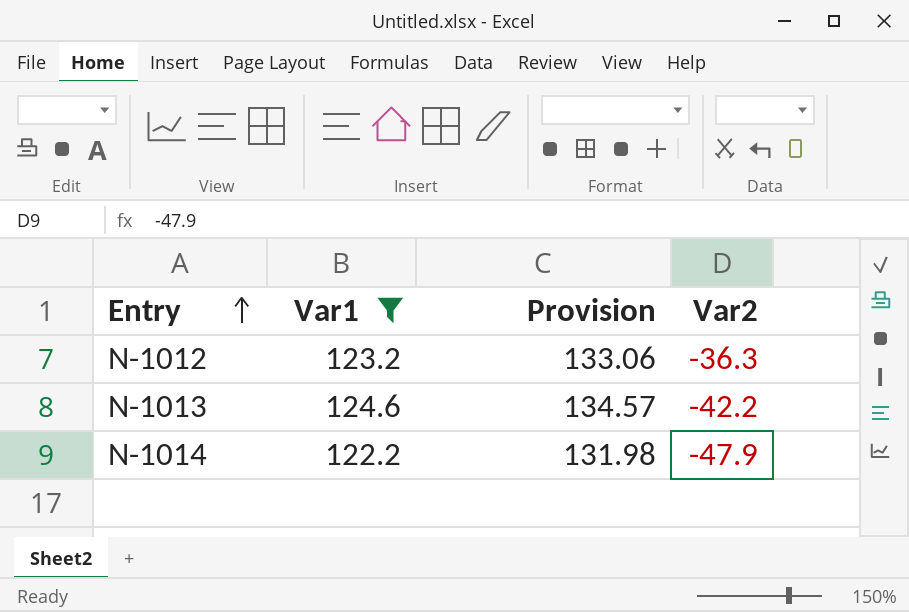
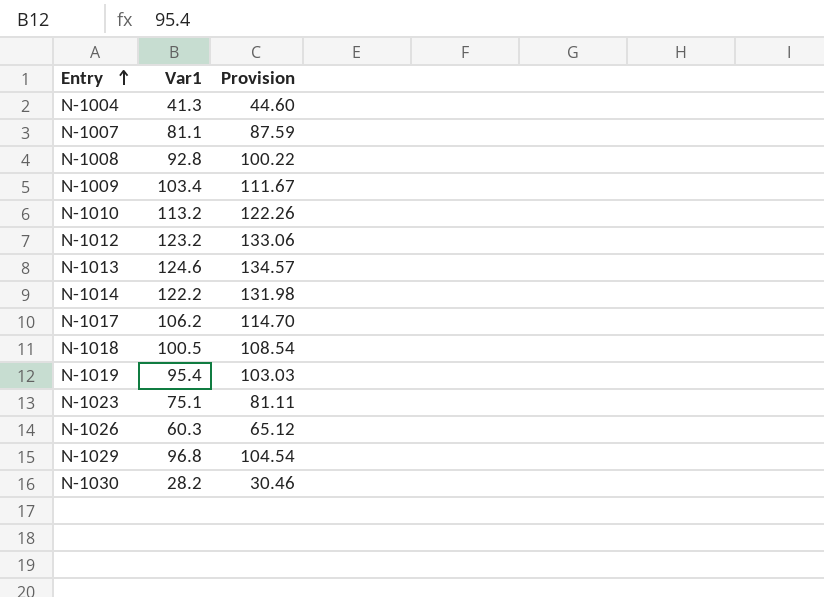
filter: Var1 >= 122.2 -> none
column Var2 | position: 4 -> none

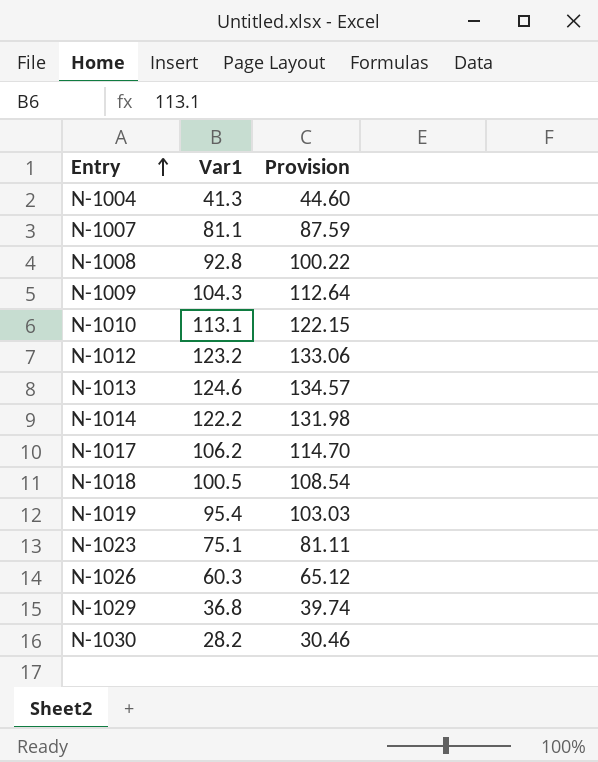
N-1009 | Var1: 103.4 -> 104.3
N-1009 | Provision: 111.67 -> 112.64
N-1010 | Var1: 113.2 -> 113.1
N-1010 | Provision: 122.26 -> 122.15
N-1029 | Var1: 96.8 -> 36.8
N-1029 | Provision: 104.54 -> 39.74

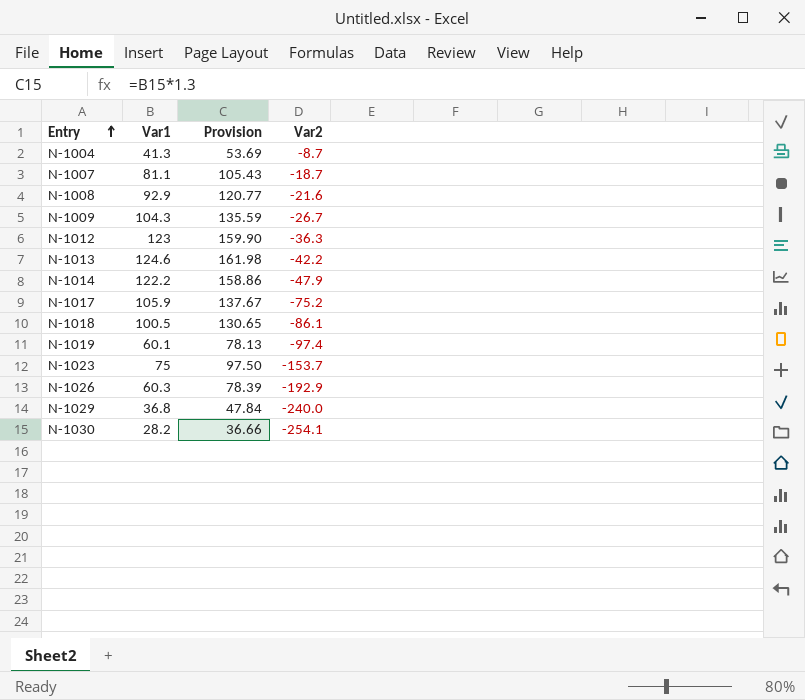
column Provision | formula: [Var1] * 1.08 -> [Var1] * 1.3
column Var2 | position: none -> 4
row N-1010: 113.1 | 122.15 -> none
N-1008 | Var1: 92.8 -> 92.9
N-1012 | Var1: 123.2 -> 123
N-1017 | Var1: 106.2 -> 105.9
N-1019 | Var1: 95.4 -> 60.1
N-1023 | Var1: 75.1 -> 75

